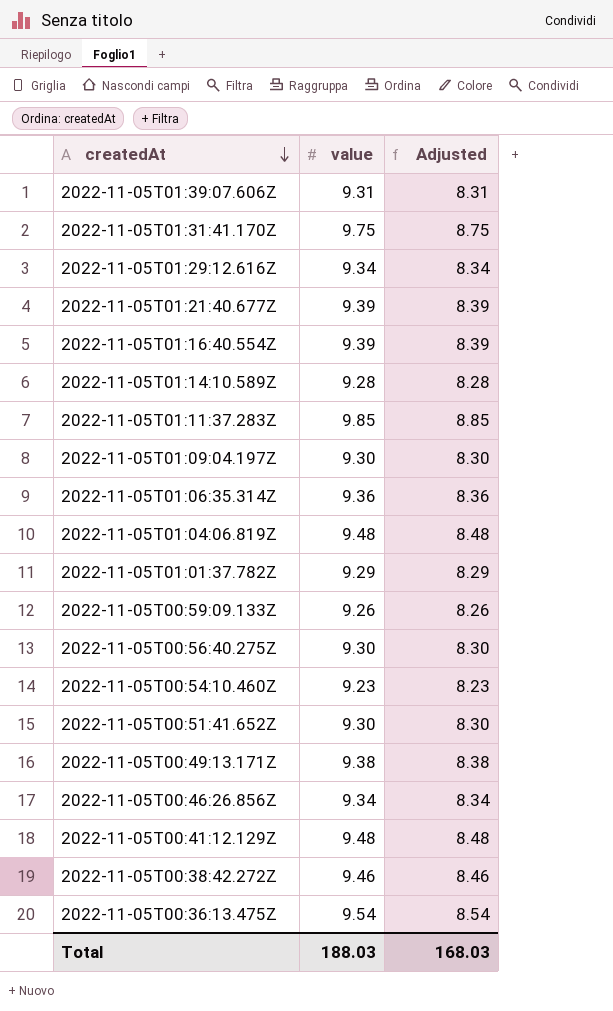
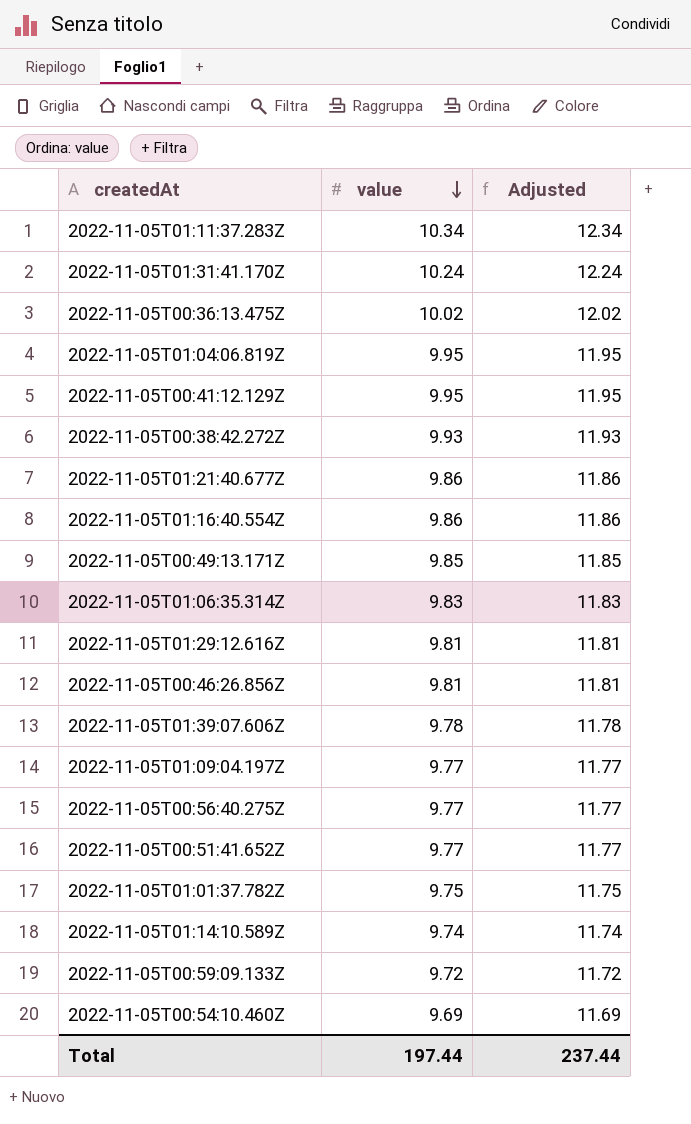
row order: createdAt descending -> value descending
column Adjusted | formula: [value] - 1 -> [value] + 2
2022-11-05T01:11:37.283Z | value: 9.85 -> 10.34
2022-11-05T01:31:41.170Z | value: 9.75 -> 10.24
2022-11-05T00:36:13.475Z | value: 9.54 -> 10.02
2022-11-05T01:04:06.819Z | value: 9.48 -> 9.95
2022-11-05T00:41:12.129Z | value: 9.48 -> 9.95
2022-11-05T00:38:42.272Z | value: 9.46 -> 9.93
2022-11-05T01:21:40.677Z | value: 9.39 -> 9.86
2022-11-05T01:16:40.554Z | value: 9.39 -> 9.86
2022-11-05T00:49:13.171Z | value: 9.38 -> 9.85
2022-11-05T01:06:35.314Z | value: 9.36 -> 9.83
2022-11-05T01:29:12.616Z | value: 9.34 -> 9.81
2022-11-05T00:46:26.856Z | value: 9.34 -> 9.81
2022-11-05T01:39:07.606Z | value: 9.31 -> 9.78
2022-11-05T01:09:04.197Z | value: 9.30 -> 9.77
2022-11-05T00:56:40.275Z | value: 9.30 -> 9.77
2022-11-05T00:51:41.652Z | value: 9.30 -> 9.77
2022-11-05T01:01:37.782Z | value: 9.29 -> 9.75
2022-11-05T01:14:10.589Z | value: 9.28 -> 9.74
2022-11-05T00:59:09.133Z | value: 9.26 -> 9.72
2022-11-05T00:54:10.460Z | value: 9.23 -> 9.69
Total | value: 188.03 -> 197.44
Total | Adjusted: 168.03 -> 237.44

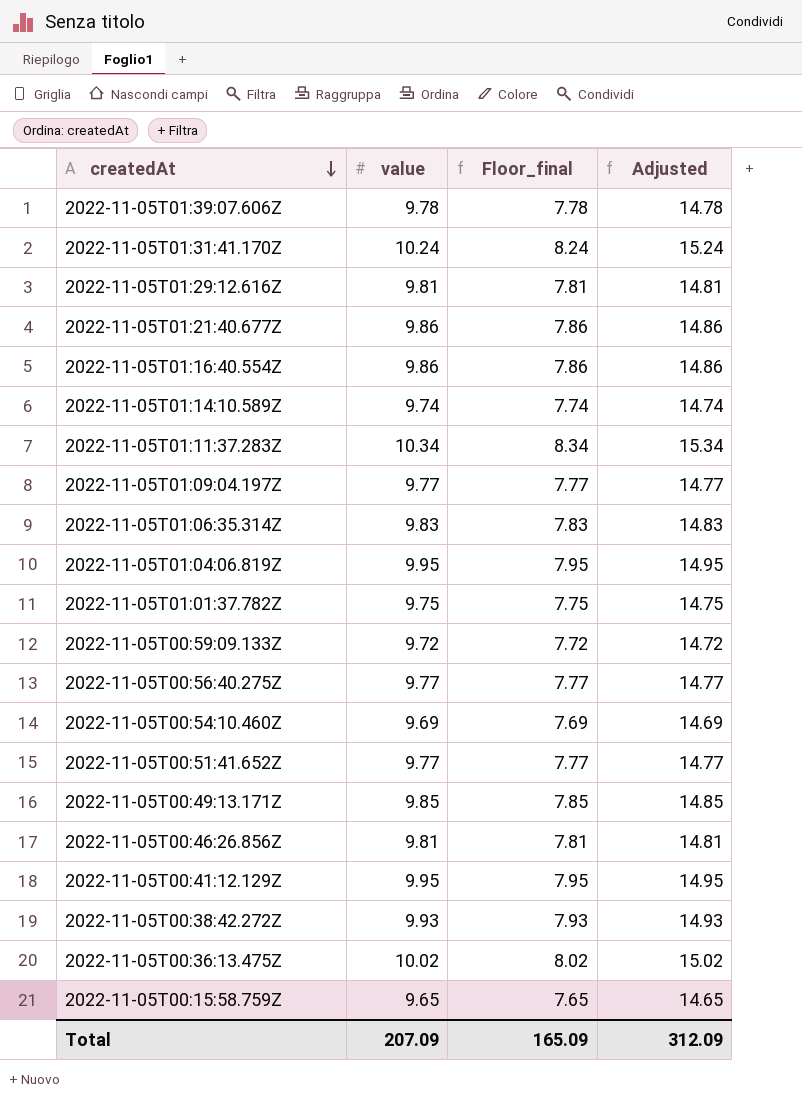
row order: value descending -> createdAt descending
column Floor_final | formula: none -> [value] - 2
column Adjusted | formula: [value] + 2 -> [value] + 5
row 2022-11-05T00:15:58.759Z: none -> 9.65 | 7.65 | 14.65
Total | value: 197.44 -> 207.09
Total | Adjusted: 237.44 -> 312.09

